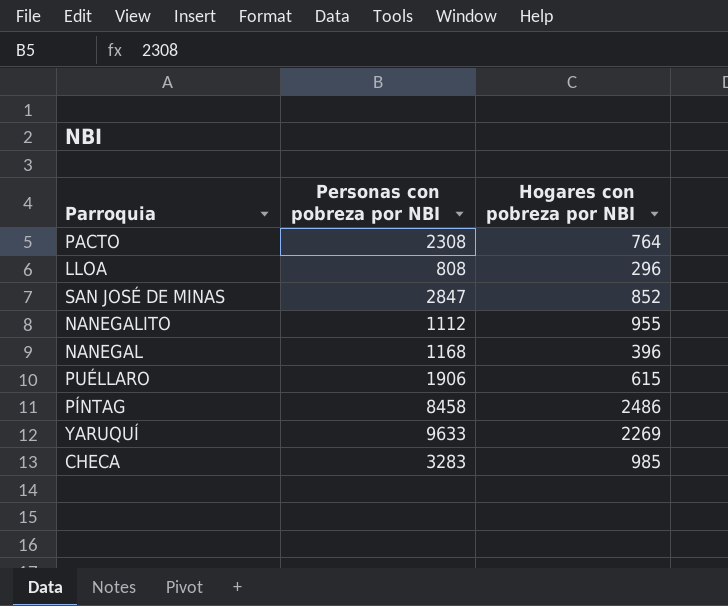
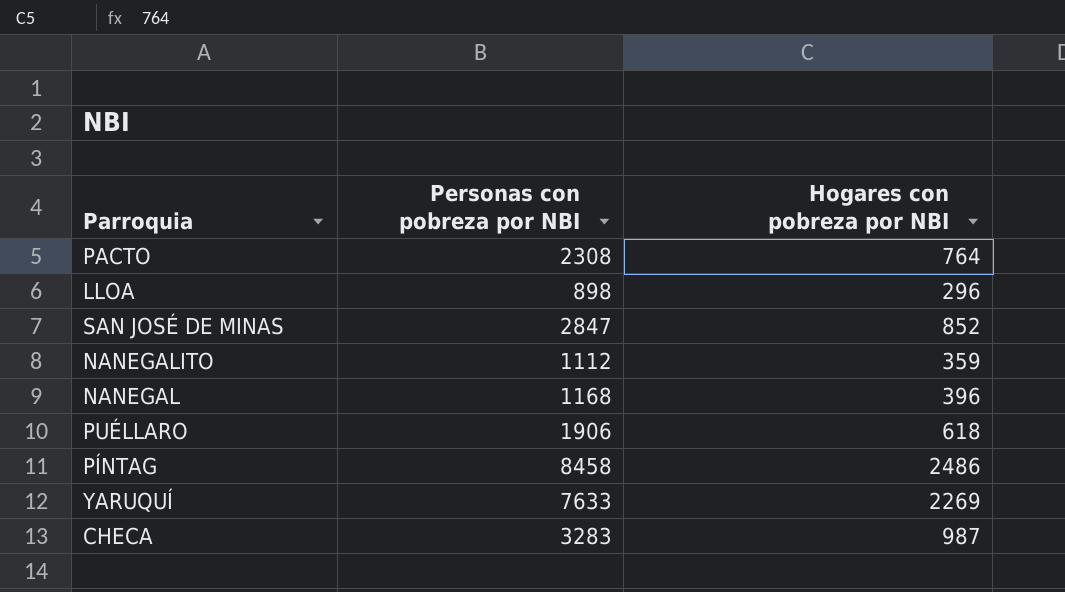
LLOA | Personas con pobreza por NBI: 808 -> 898
NANEGALITO | Hogares con pobreza por NBI: 955 -> 359
PUÉLLARO | Hogares con pobreza por NBI: 615 -> 618
YARUQUÍ | Personas con pobreza por NBI: 9633 -> 7633
CHECA | Hogares con pobreza por NBI: 985 -> 987

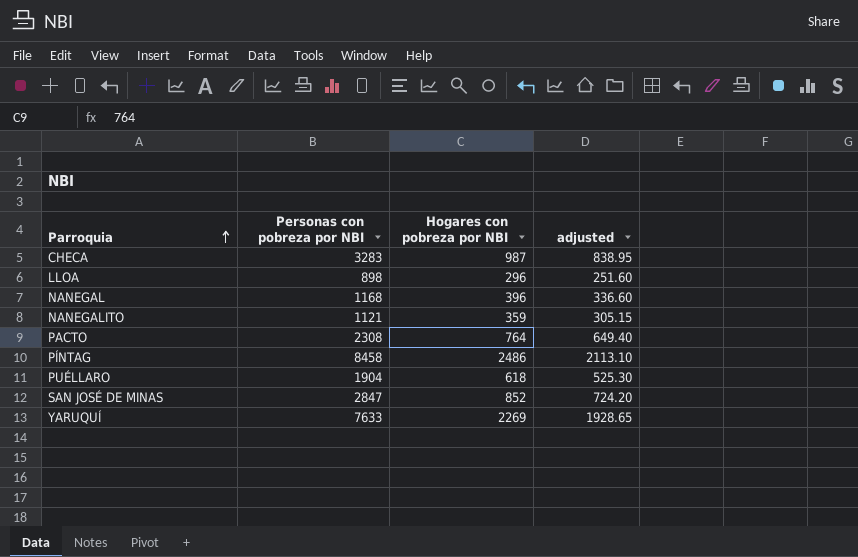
row order: none -> Parroquia ascending
column adjusted | formula: none -> [Hogares con pobreza por NBI] * 0.85
NANEGALITO | Personas con pobreza por NBI: 1112 -> 1121
PUÉLLARO | Personas con pobreza por NBI: 1906 -> 1904

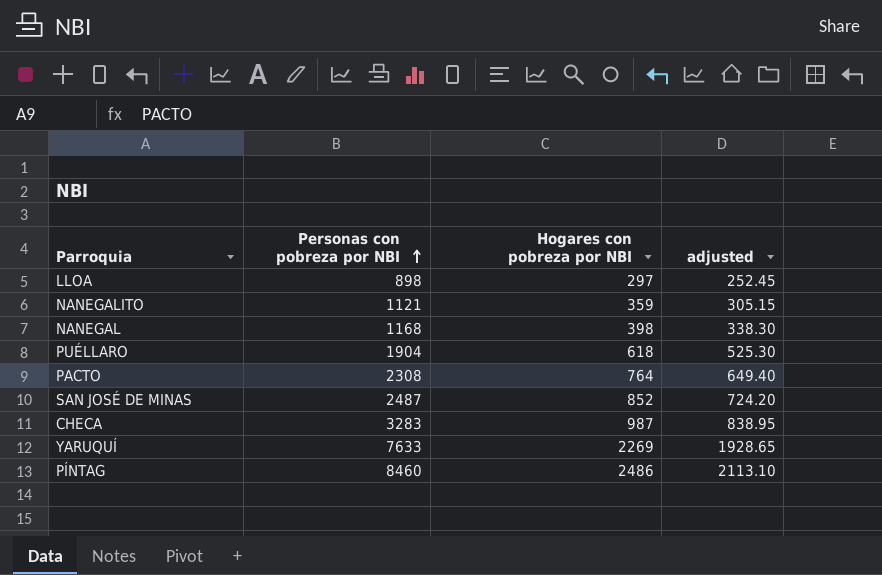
row order: Parroquia ascending -> Personas con pobreza por NBI ascending
LLOA | Hogares con pobreza por NBI: 296 -> 297
LLOA | adjusted: 251.60 -> 252.45
NANEGAL | Hogares con pobreza por NBI: 396 -> 398
NANEGAL | adjusted: 336.60 -> 338.30
SAN JOSÉ DE MINAS | Personas con pobreza por NBI: 2847 -> 2487
PÍNTAG | Personas con pobreza por NBI: 8458 -> 8460

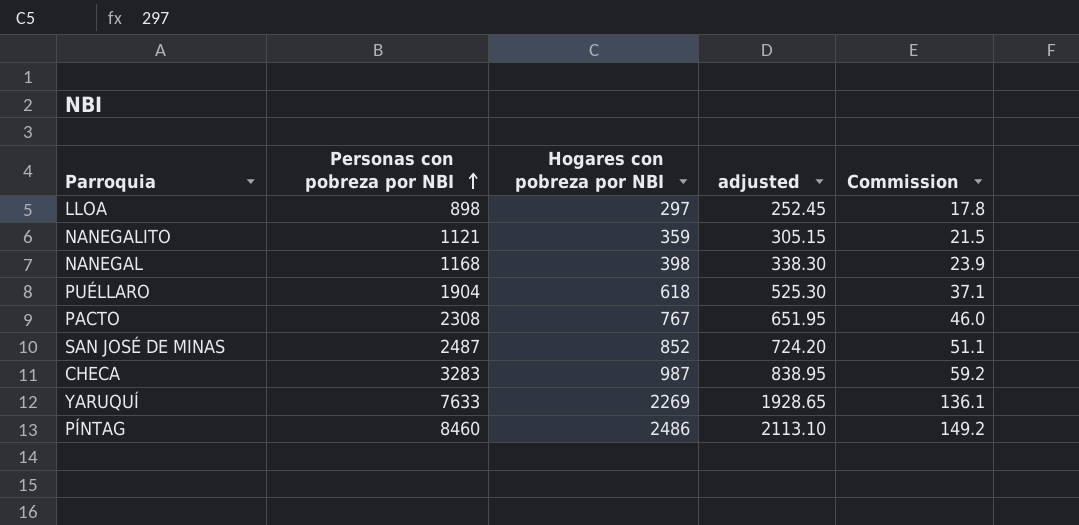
column Commission | formula: none -> [Hogares con pobreza por NBI] * 0.06
PACTO | Hogares con pobreza por NBI: 764 -> 767
PACTO | adjusted: 649.40 -> 651.95

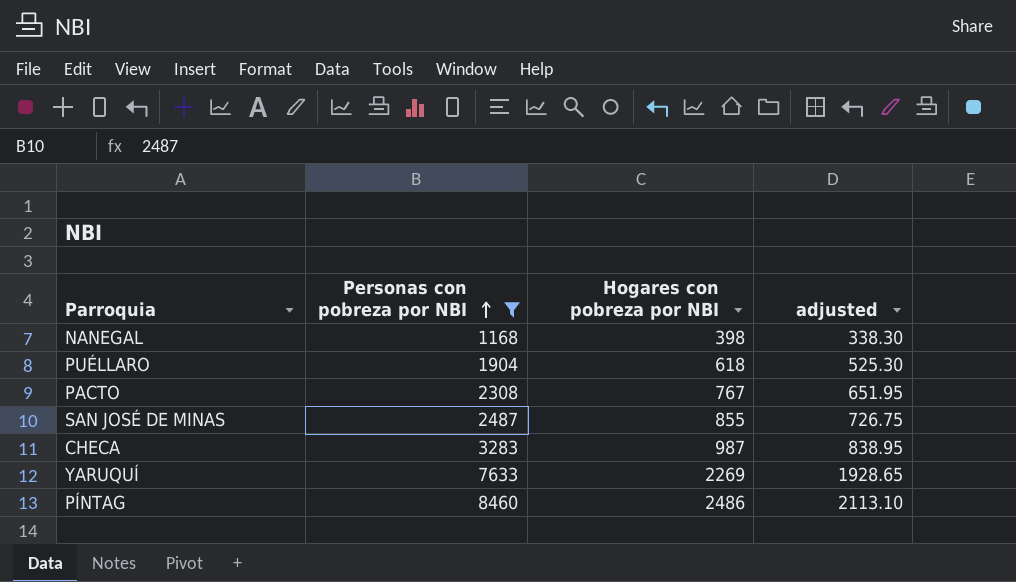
filter: none -> Personas con pobreza por NBI >= 1168
column Commission | formula: [Hogares con pobreza por NBI] * 0.06 -> none
SAN JOSÉ DE MINAS | Hogares con pobreza por NBI: 852 -> 855
SAN JOSÉ DE MINAS | adjusted: 724.20 -> 726.75

